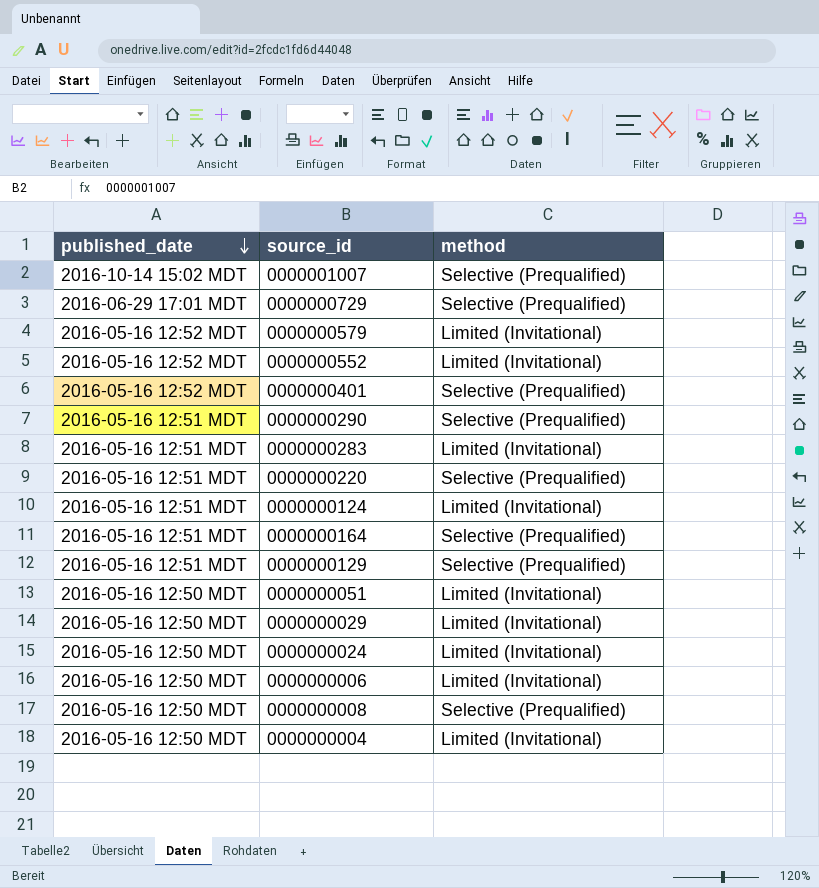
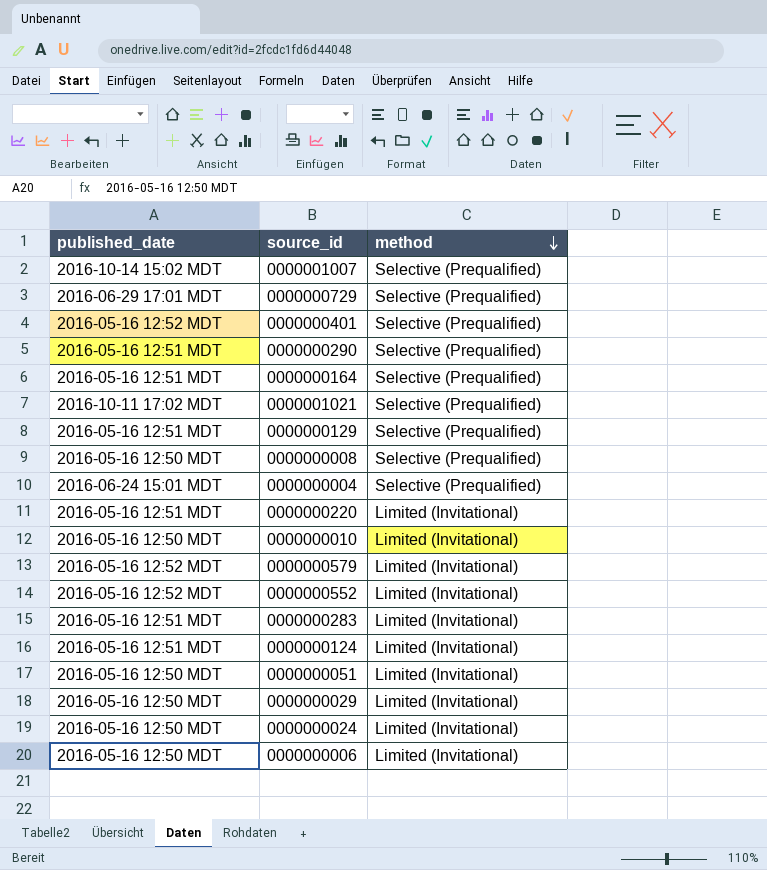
row order: published_date descending -> method descending
row 0000001021: none -> 2016-10-11 17:02 MDT | Selective (Prequalified)
0000000004 | published_date: 2016-05-16 12:50 MDT -> 2016-06-24 15:01 MDT
0000000004 | method: Limited (Invitational) -> Selective (Prequalified)
0000000220 | method: Selective (Prequalified) -> Limited (Invitational)
row 0000000010: none -> 2016-05-16 12:50 MDT | Limited (Invitational)

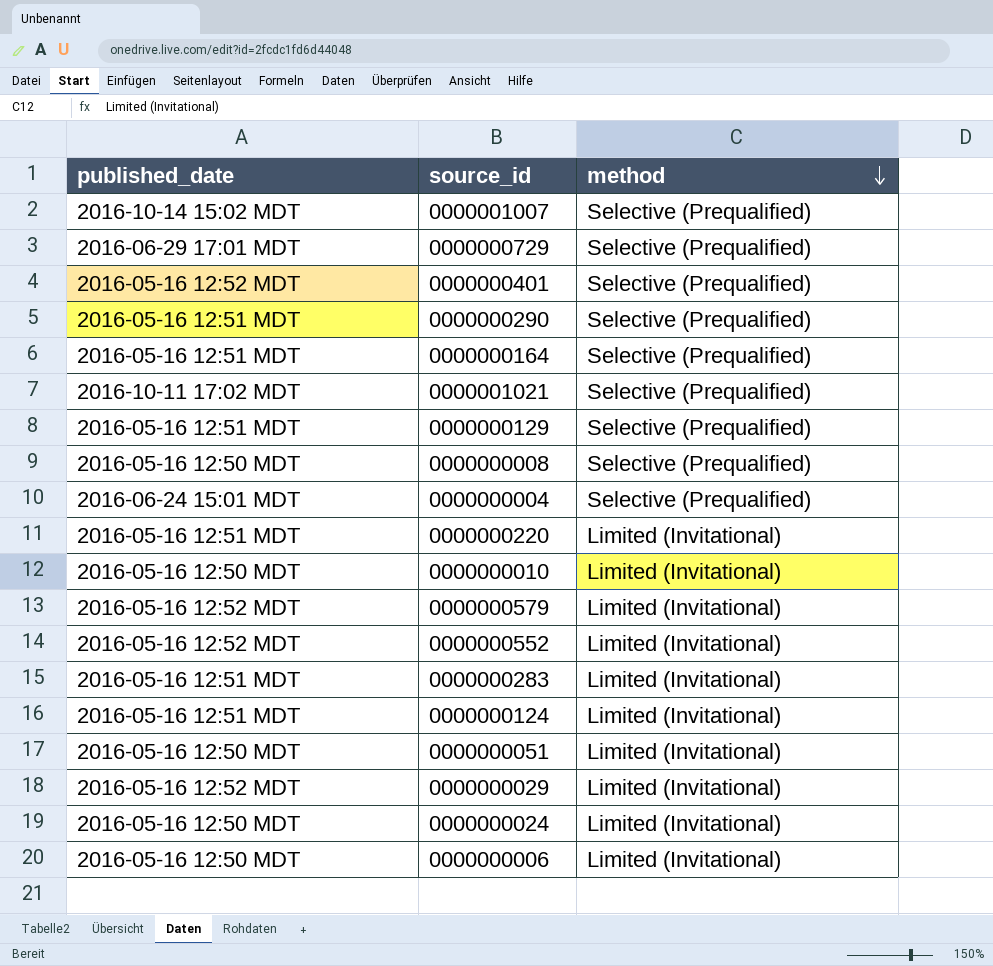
0000000029 | published_date: 2016-05-16 12:50 MDT -> 2016-05-16 12:52 MDT

